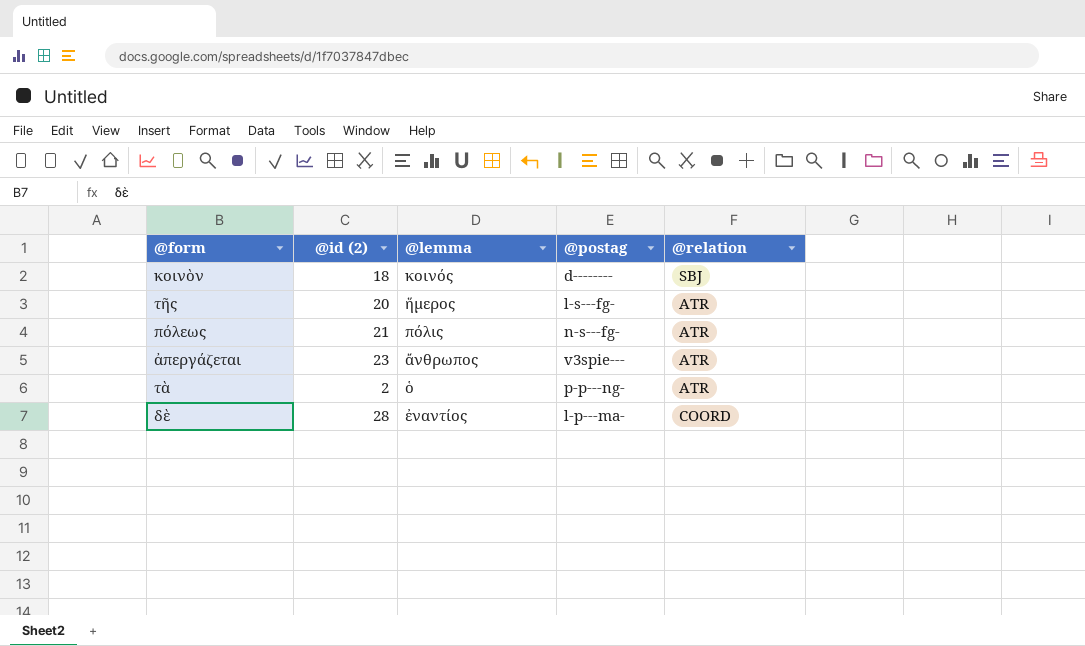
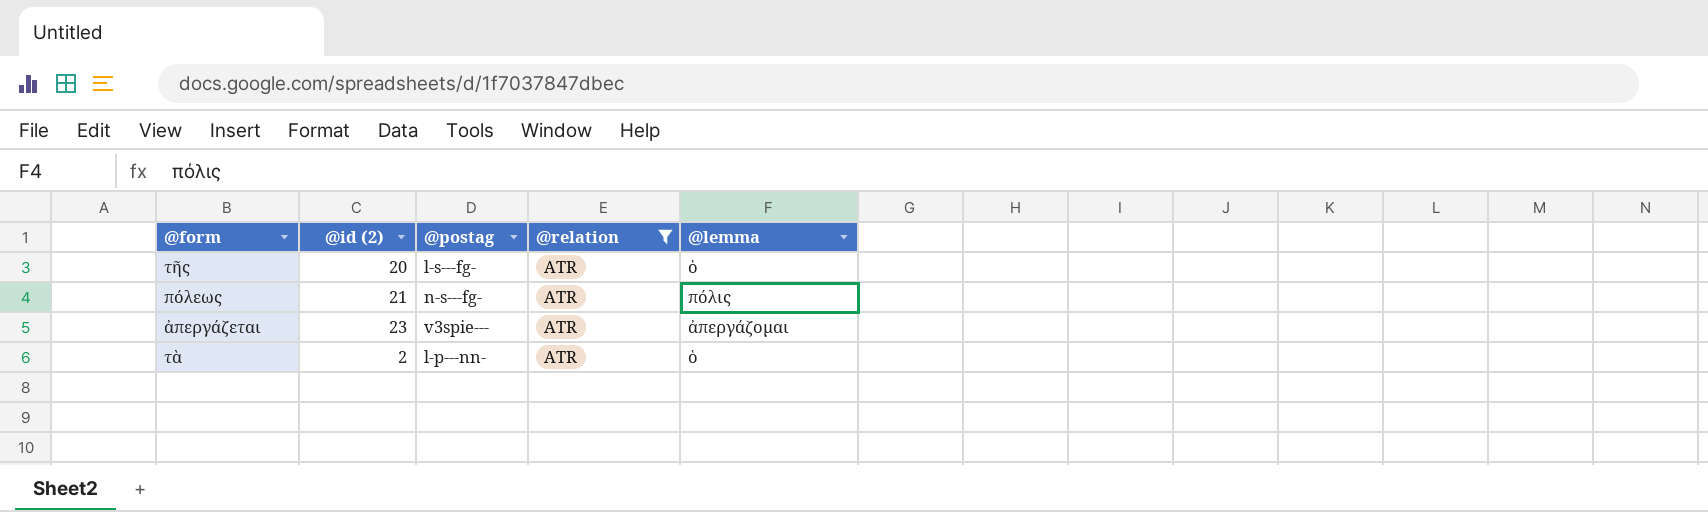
filter: none -> @relation = ATR
column @lemma | position: 3 -> 5
τῆς | @lemma: ἥμερος -> ὁ
ἀπεργάζεται | @lemma: ἄνθρωπος -> ἀπεργάζομαι
τὰ | @postag: p-p---ng- -> l-p---nn-

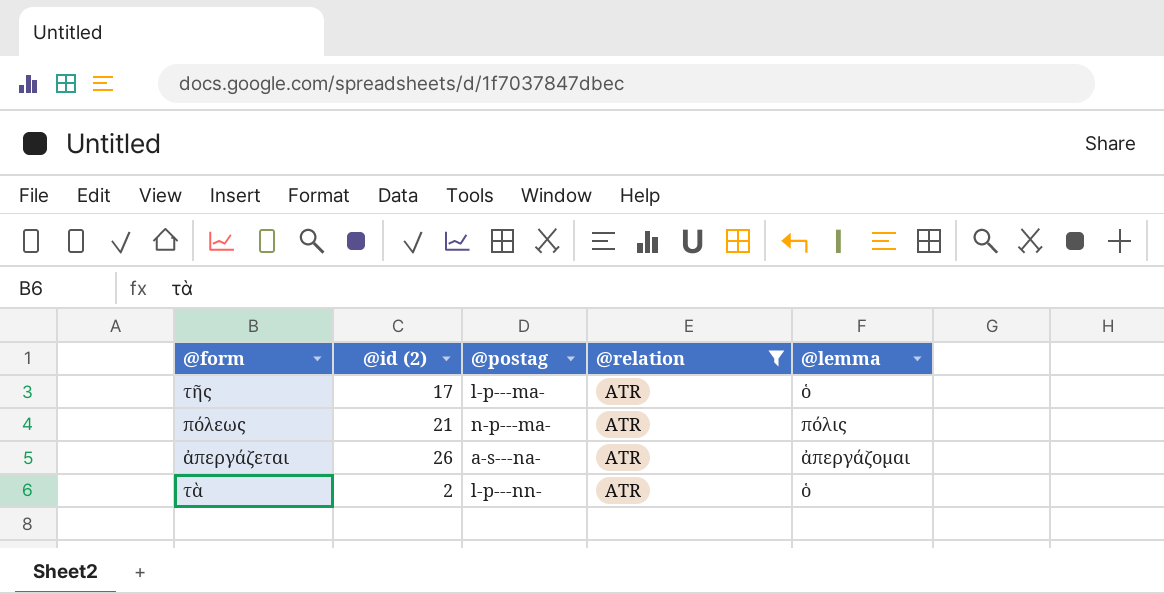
τῆς | @id (2): 20 -> 17
τῆς | @postag: l-s---fg- -> l-p---ma-
πόλεως | @postag: n-s---fg- -> n-p---ma-
ἀπεργάζεται | @id (2): 23 -> 26
ἀπεργάζεται | @postag: v3spie--- -> a-s---na-

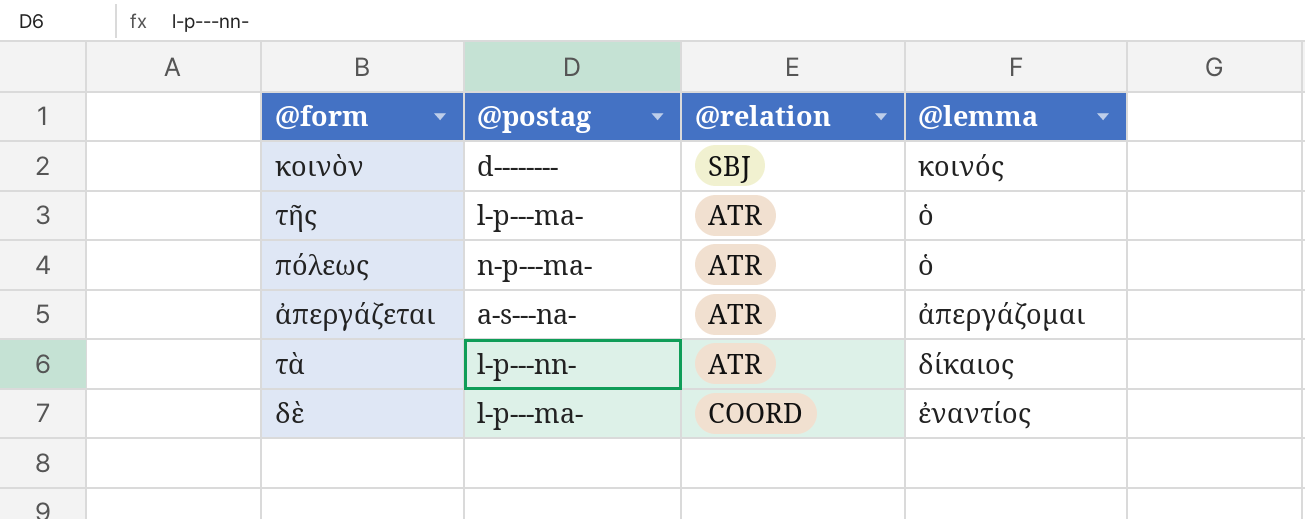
filter: @relation = ATR -> none
column @id (2) | position: 2 -> none
πόλεως | @lemma: πόλις -> ὁ
τὰ | @lemma: ὁ -> δίκαιος

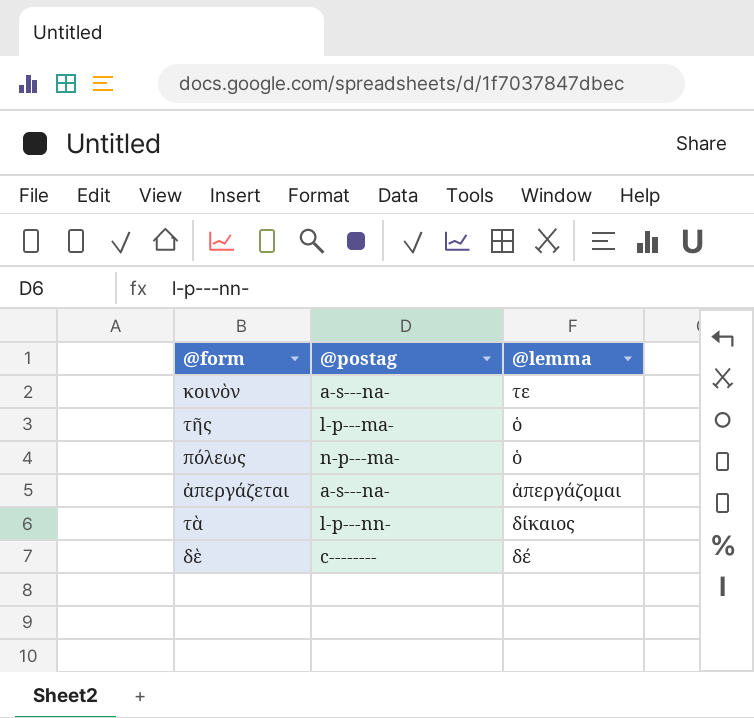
column @relation | position: 3 -> none
κοινὸν | @postag: d-------- -> a-s---na-
κοινὸν | @lemma: κοινός -> τε
δὲ | @postag: l-p---ma- -> c--------
δὲ | @lemma: ἐναντίος -> δέ

